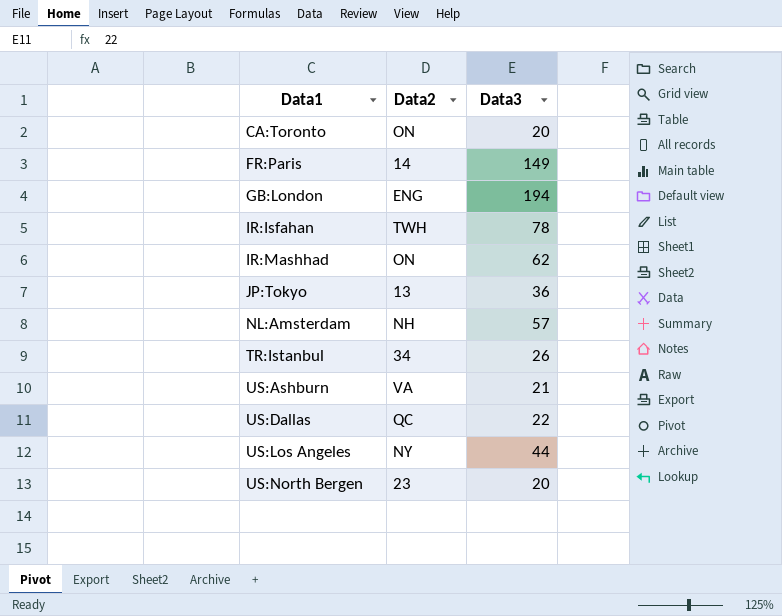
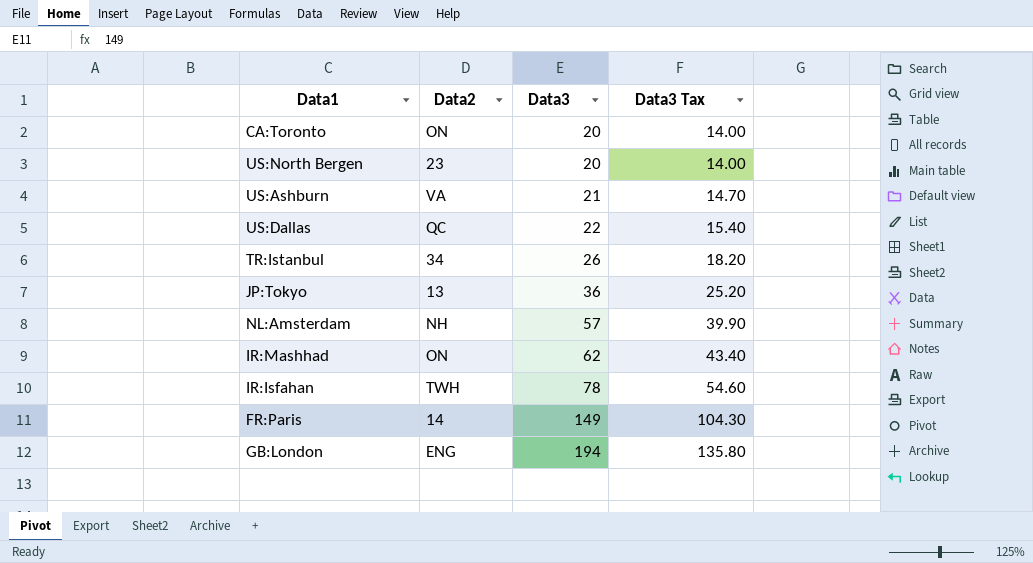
row order: Data1 ascending -> Data3 ascending
column Data3 Tax | formula: none -> [Data3] * 0.7
row US:Los Angeles: NY | 44 -> none

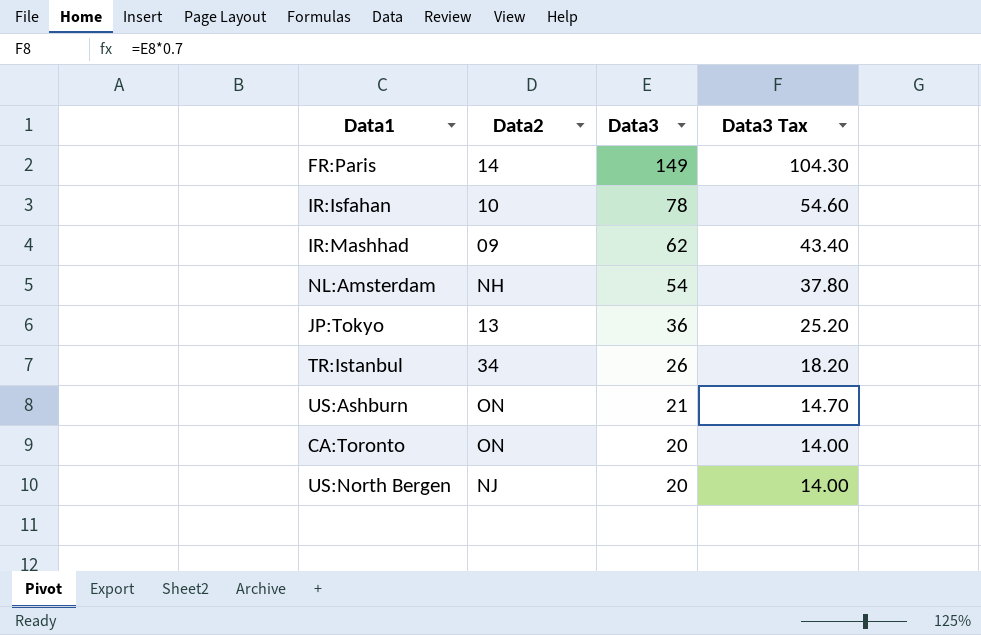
row order: Data3 ascending -> Data3 descending
row US:Dallas: QC | 22 | 15.40 -> none
row GB:London: ENG | 194 | 135.80 -> none
IR:Isfahan | Data2: TWH -> 10
IR:Mashhad | Data2: ON -> 09
NL:Amsterdam | Data3: 57 -> 54
NL:Amsterdam | Data3 Tax: 39.90 -> 37.80
US:Ashburn | Data2: VA -> ON
US:North Bergen | Data2: 23 -> NJ

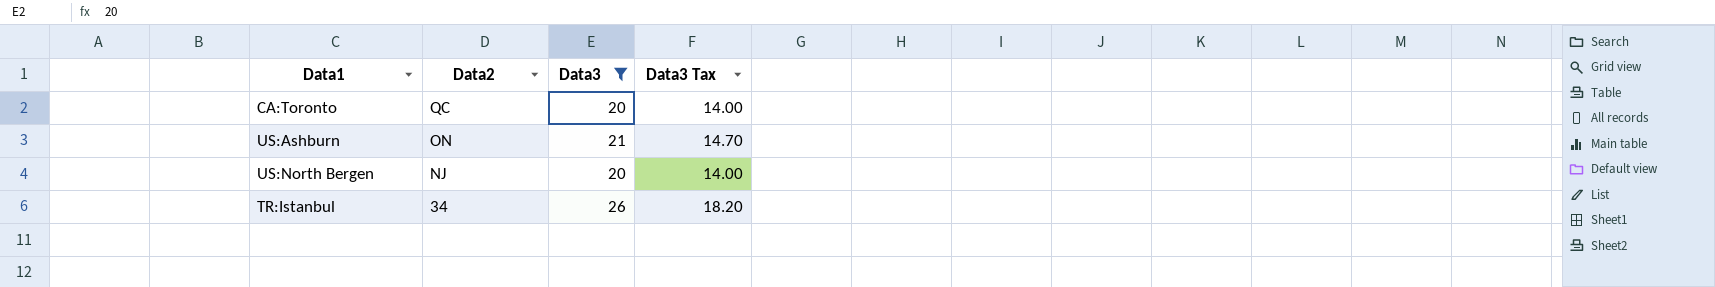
filter: none -> Data3 <= 26
row order: Data3 descending -> Data2 descending
CA:Toronto | Data2: ON -> QC

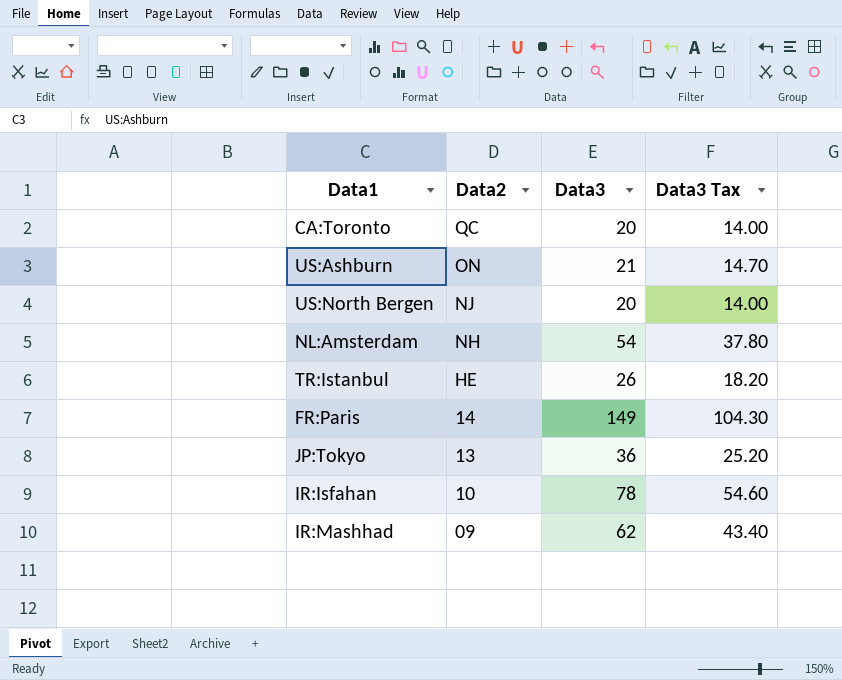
filter: Data3 <= 26 -> none
TR:Istanbul | Data2: 34 -> HE

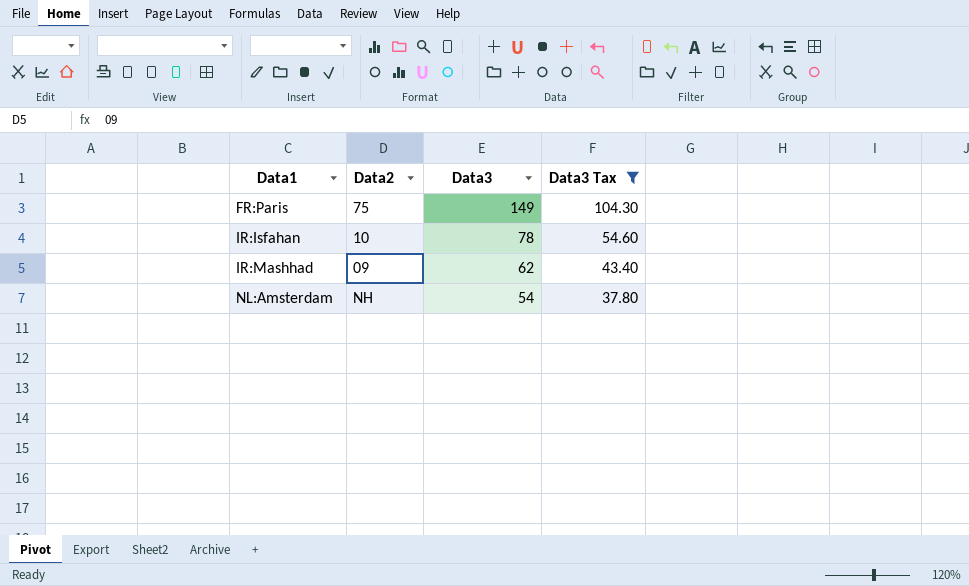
filter: none -> Data3 Tax >= 37.80
row order: Data2 descending -> Data1 ascending
FR:Paris | Data2: 14 -> 75

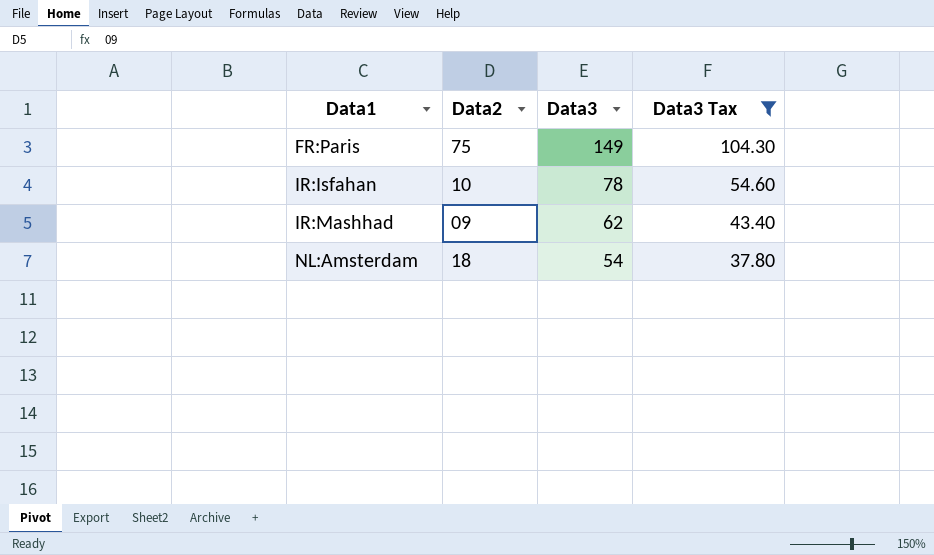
NL:Amsterdam | Data2: NH -> 18

